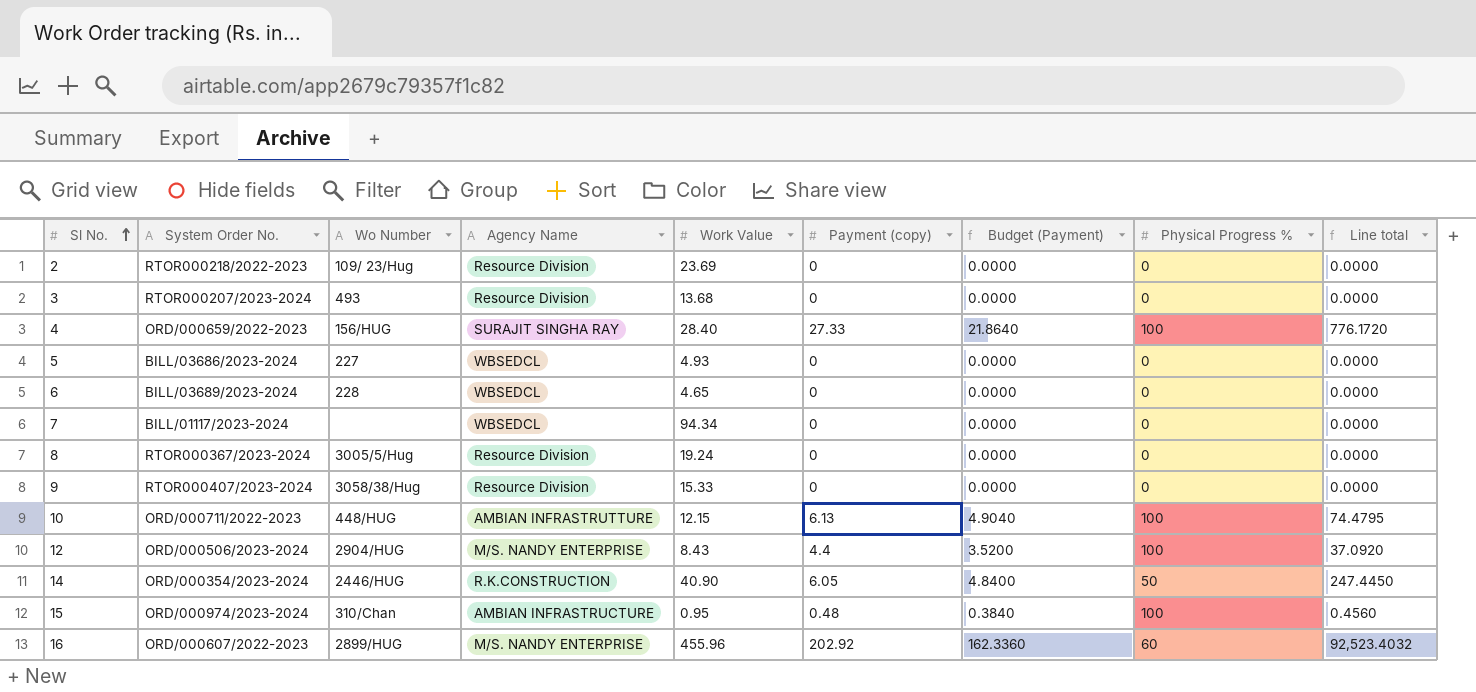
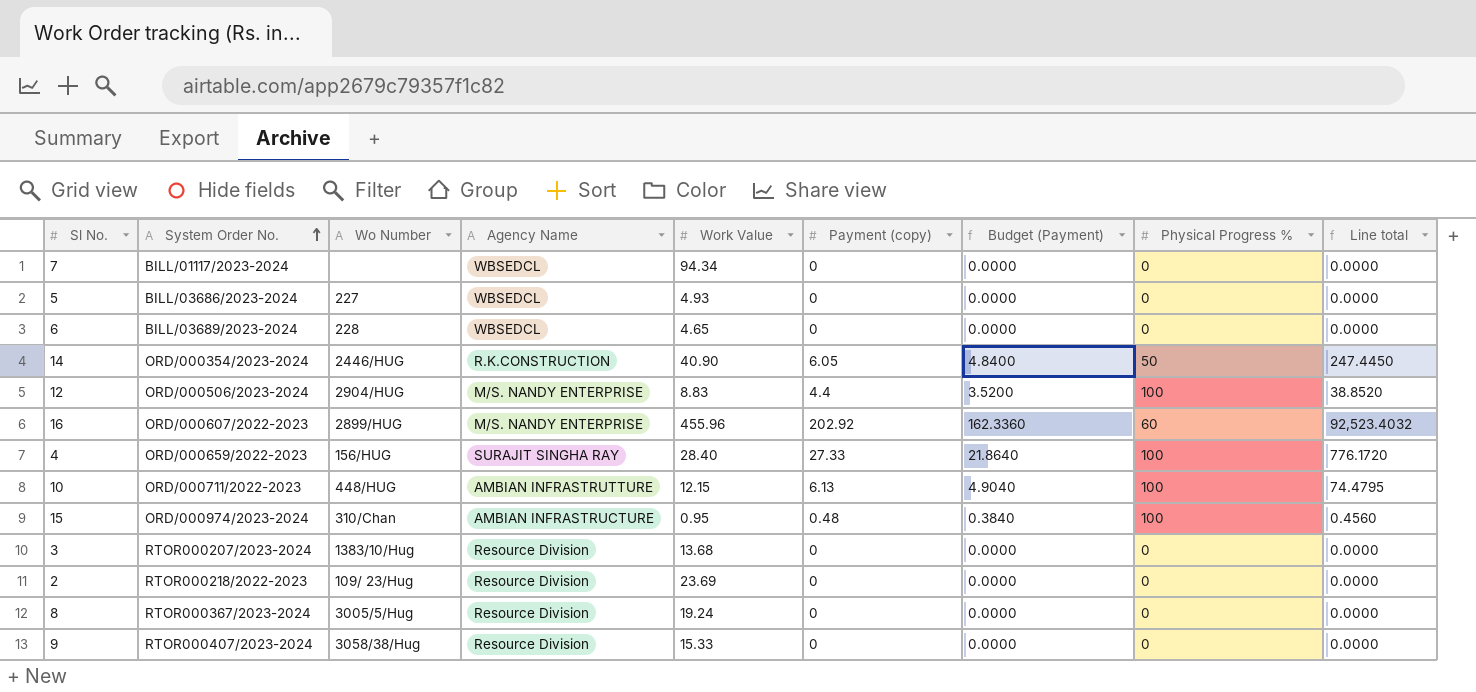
row order: Sl No. ascending -> System Order No. ascending
12 | Work Value: 8.43 -> 8.83
12 | Line total: 37.0920 -> 38.8520
3 | Wo Number: 493 -> 1383/10/Hug

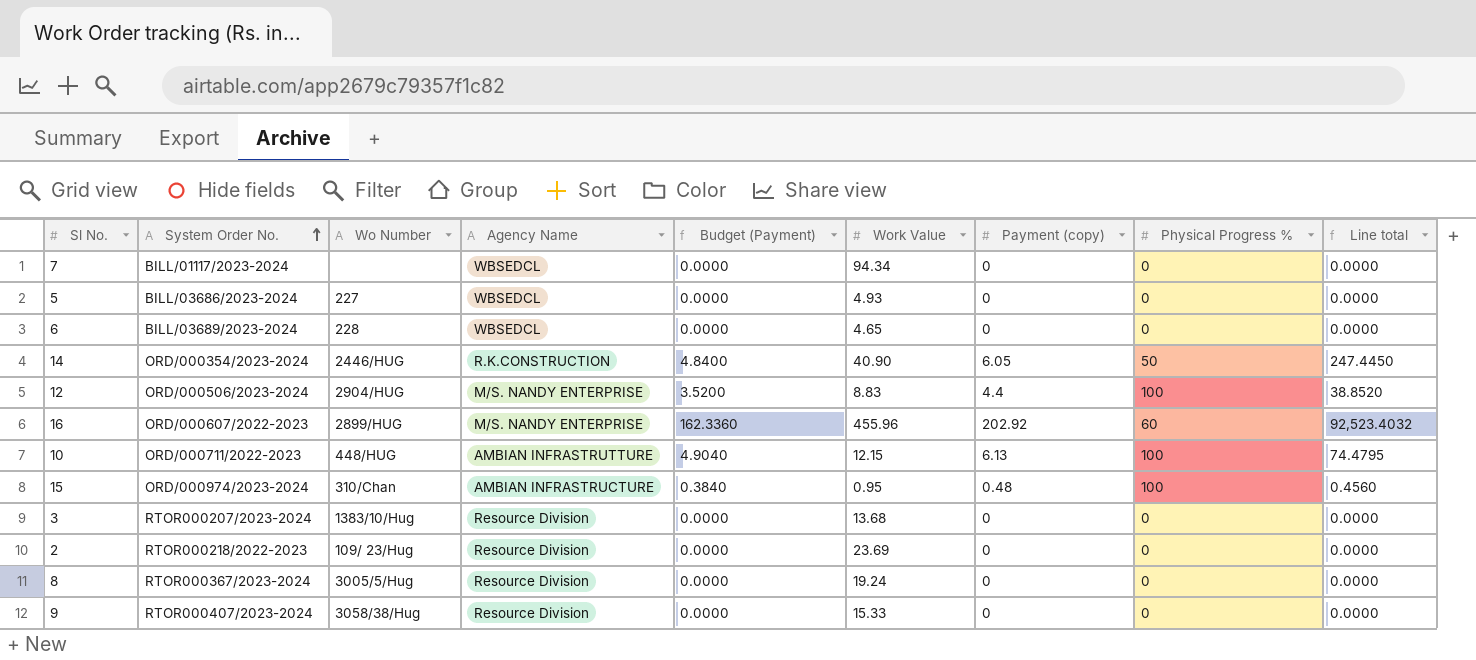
column Budget (Payment) | position: 7 -> 5
row 4: ORD/000659/2022-2023 | 156/HUG | SURAJIT SINGHA RAY | 28.40 | 27.33 | 21.8640 | 100 | 776.1720 -> none

